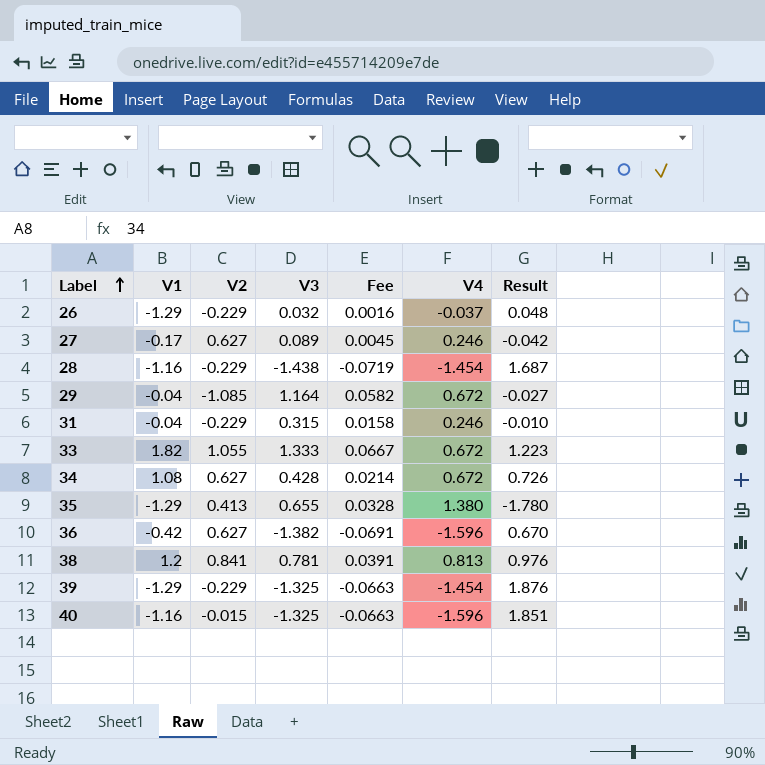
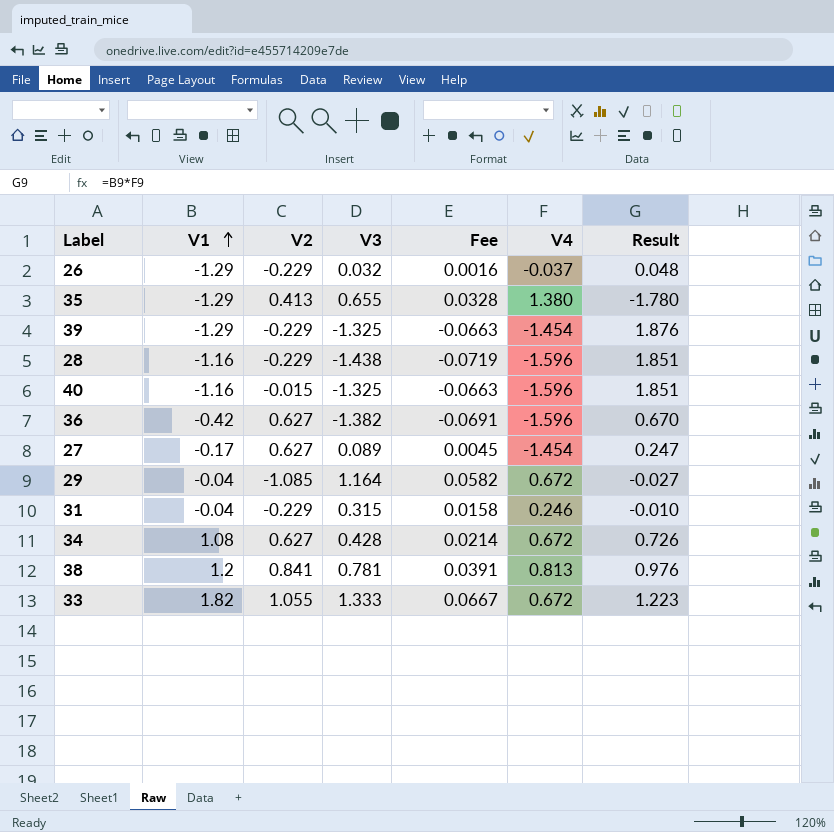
row order: Label ascending -> V1 ascending
28 | V4: -1.454 -> -1.596
28 | Result: 1.687 -> 1.851
27 | V4: 0.246 -> -1.454
27 | Result: -0.042 -> 0.247

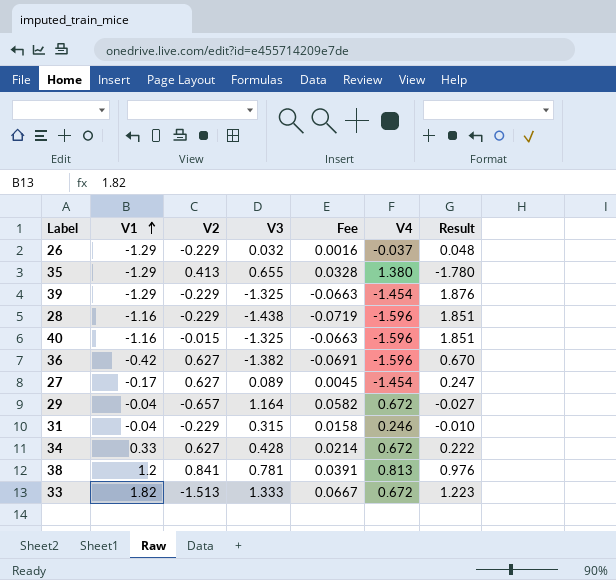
29 | V2: -1.085 -> -0.657
34 | V1: 1.08 -> 0.33
34 | Result: 0.726 -> 0.222
33 | V2: 1.055 -> -1.513

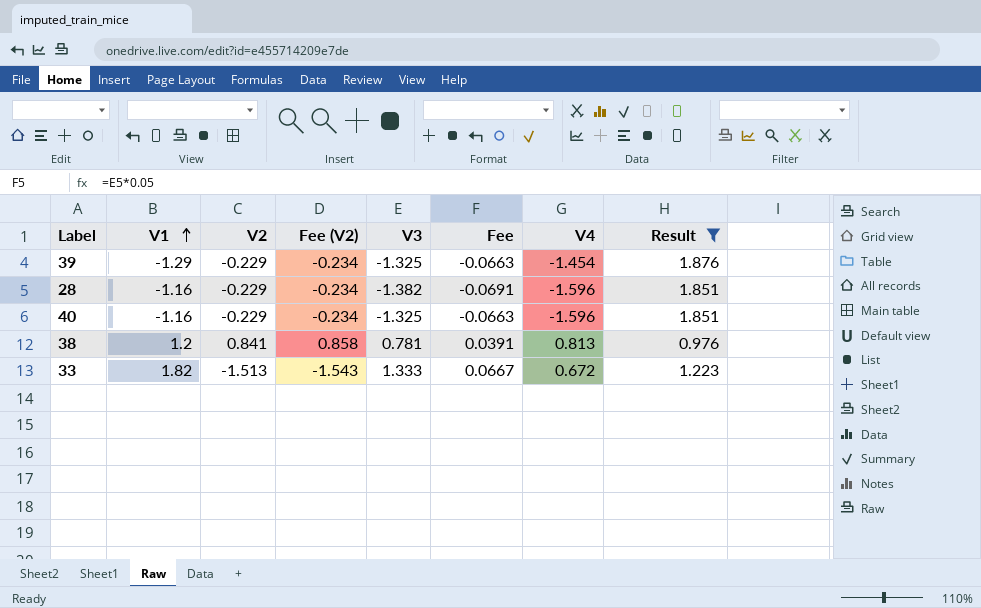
filter: none -> Result >= 0.976
column Fee (V2) | formula: none -> [V2] * 1.02
28 | V3: -1.438 -> -1.382
28 | Fee: -0.0719 -> -0.0691
40 | V2: -0.015 -> -0.229

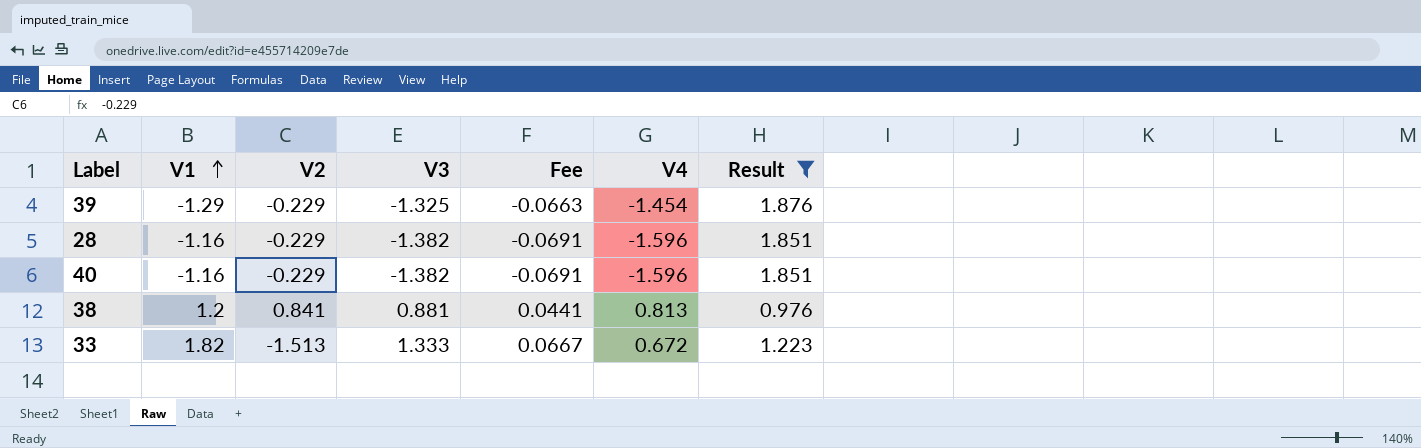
column Fee (V2) | formula: [V2] * 1.02 -> none
40 | V3: -1.325 -> -1.382
40 | Fee: -0.0663 -> -0.0691
38 | V3: 0.781 -> 0.881
38 | Fee: 0.0391 -> 0.0441

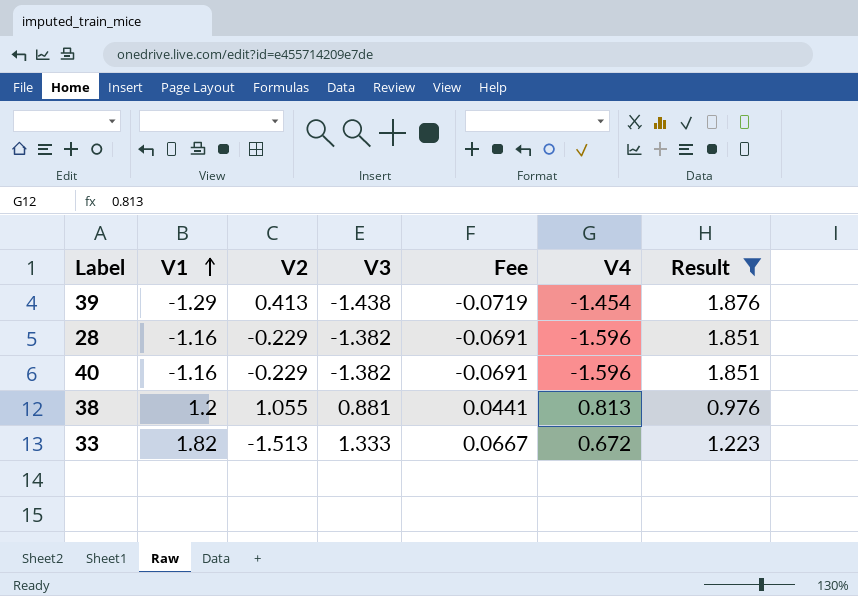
39 | V2: -0.229 -> 0.413
39 | V3: -1.325 -> -1.438
39 | Fee: -0.0663 -> -0.0719
38 | V2: 0.841 -> 1.055

